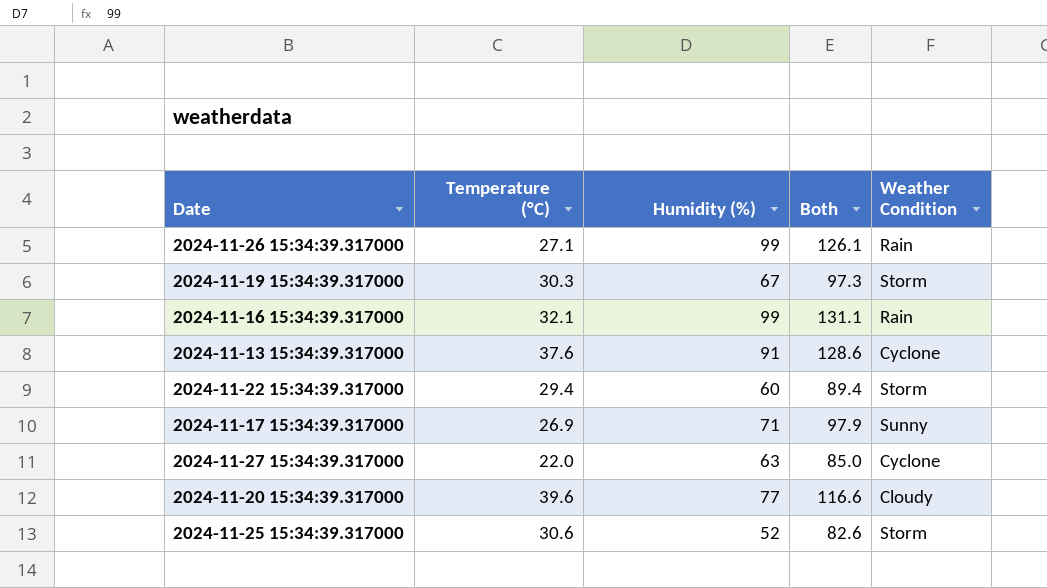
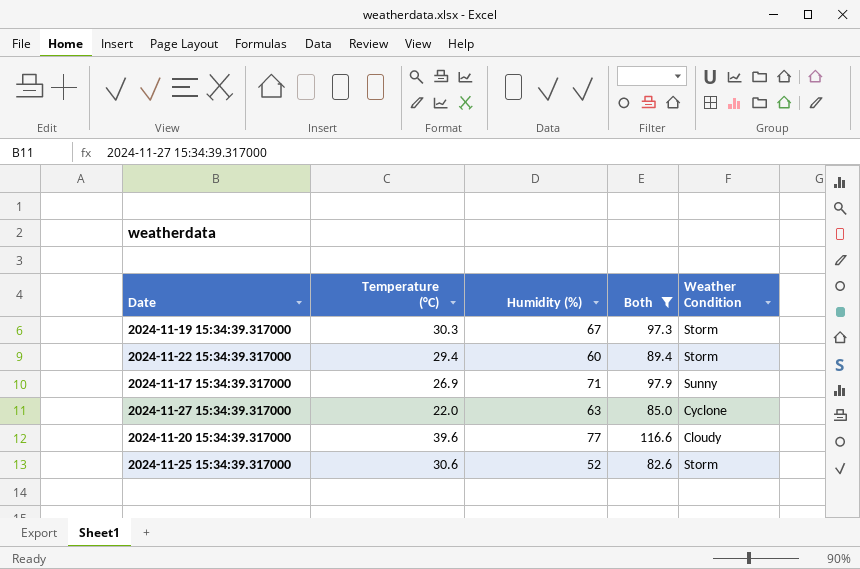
filter: none -> Both <= 116.6

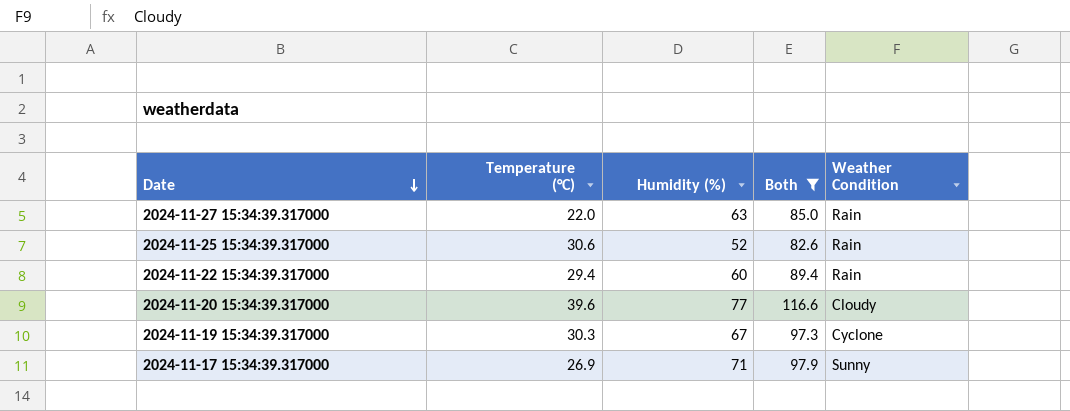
row order: none -> Date descending
2024-11-27 15:34:39.317000 | Weather Condition: Cyclone -> Rain
2024-11-25 15:34:39.317000 | Weather Condition: Storm -> Rain
2024-11-22 15:34:39.317000 | Weather Condition: Storm -> Rain
2024-11-19 15:34:39.317000 | Weather Condition: Storm -> Cyclone

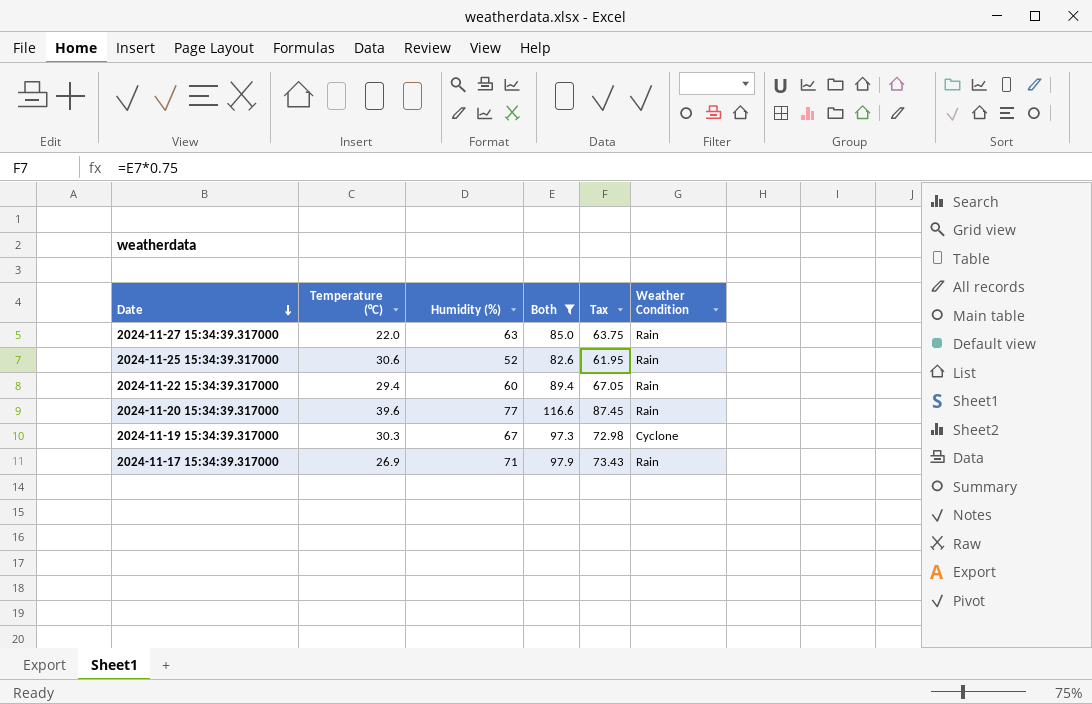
column Tax | formula: none -> [Both] * 0.75
2024-11-20 15:34:39.317000 | Weather Condition: Cloudy -> Rain
2024-11-17 15:34:39.317000 | Weather Condition: Sunny -> Rain

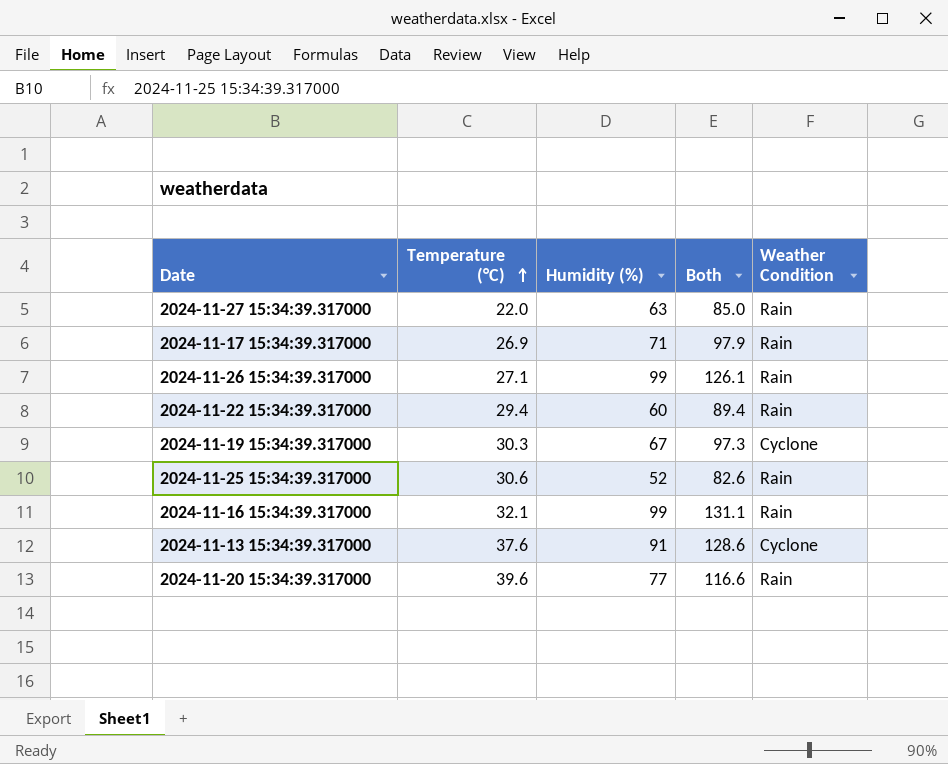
filter: Both <= 116.6 -> none
row order: Date descending -> Temperature (°C) ascending
column Tax | formula: [Both] * 0.75 -> none

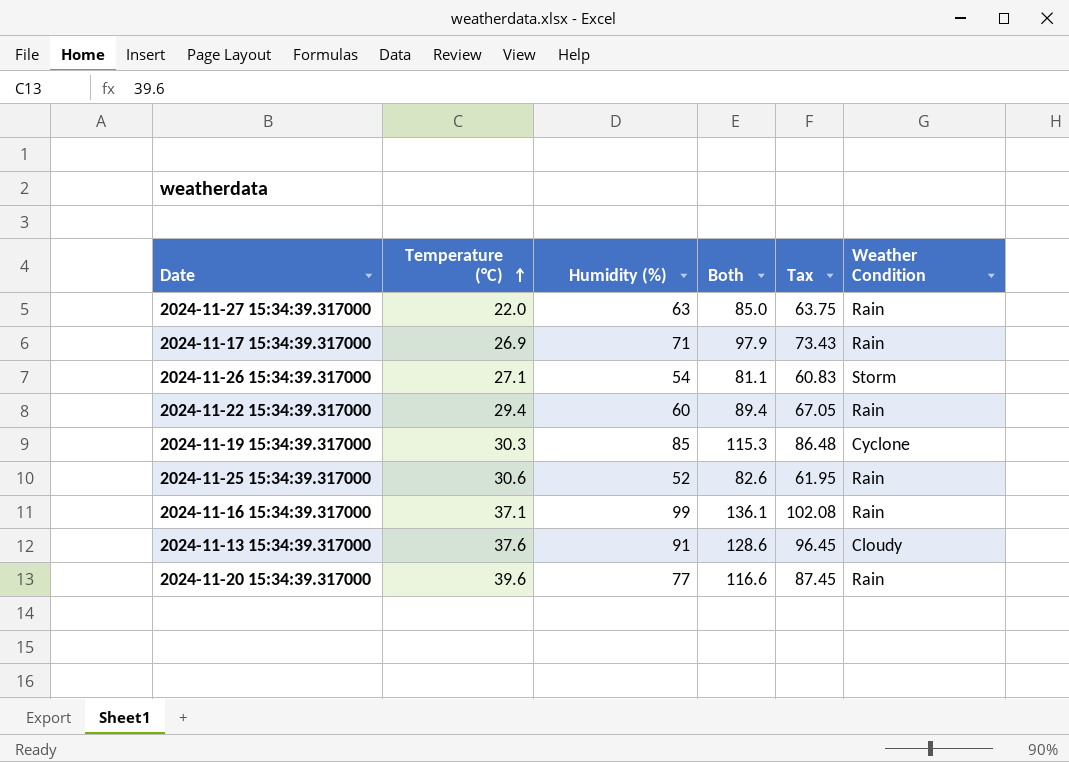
column Tax | formula: none -> [Both] * 0.75
2024-11-26 15:34:39.317000 | Humidity (%): 99 -> 54
2024-11-26 15:34:39.317000 | Both: 126.1 -> 81.1
2024-11-26 15:34:39.317000 | Weather Condition: Rain -> Storm
2024-11-19 15:34:39.317000 | Humidity (%): 67 -> 85
2024-11-19 15:34:39.317000 | Both: 97.3 -> 115.3
2024-11-16 15:34:39.317000 | Temperature (°C): 32.1 -> 37.1
2024-11-16 15:34:39.317000 | Both: 131.1 -> 136.1
2024-11-13 15:34:39.317000 | Weather Condition: Cyclone -> Cloudy

